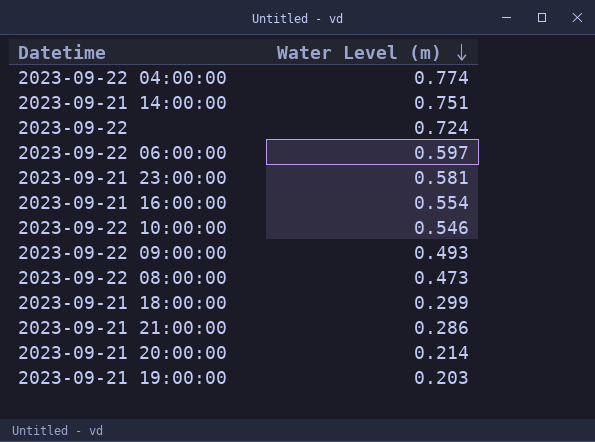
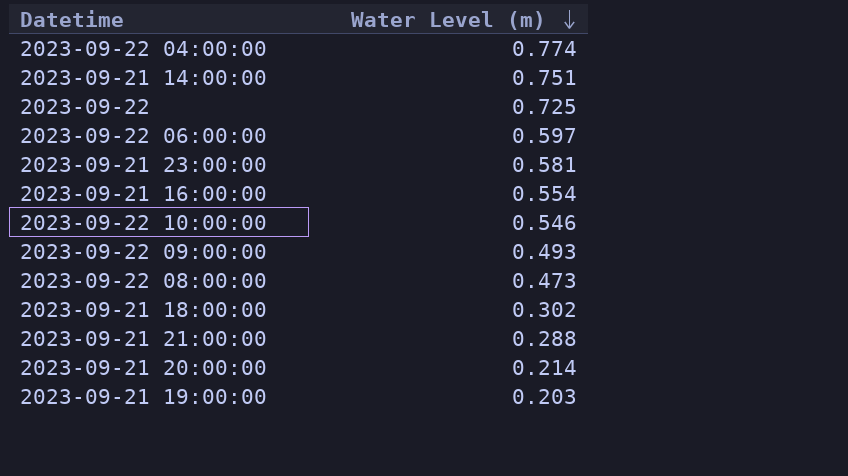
2023-09-22 | Water Level (m): 0.724 -> 0.725
2023-09-21 18:00:00 | Water Level (m): 0.299 -> 0.302
2023-09-21 21:00:00 | Water Level (m): 0.286 -> 0.288

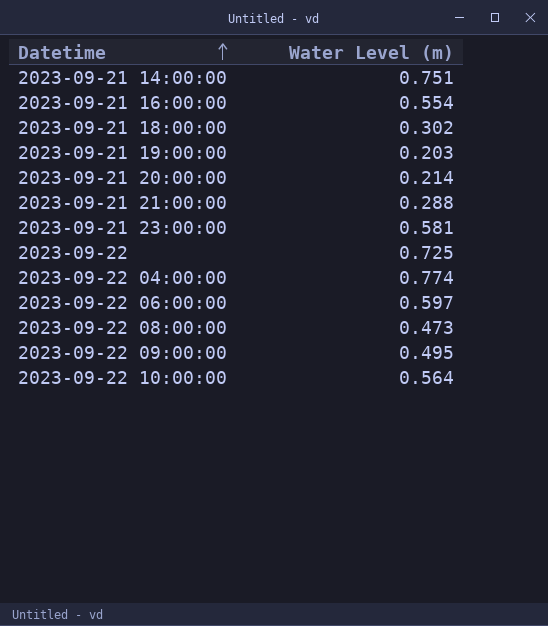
row order: Water Level (m) descending -> Datetime ascending
2023-09-22 09:00:00 | Water Level (m): 0.493 -> 0.495
2023-09-22 10:00:00 | Water Level (m): 0.546 -> 0.564

